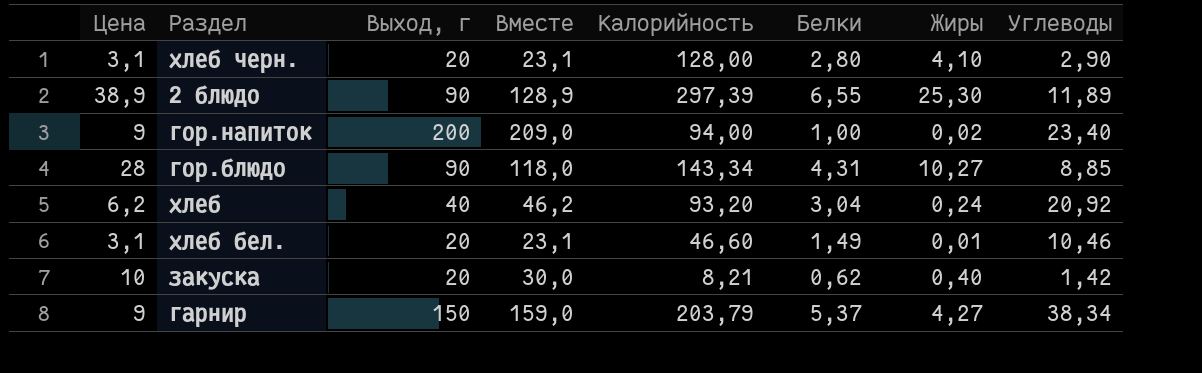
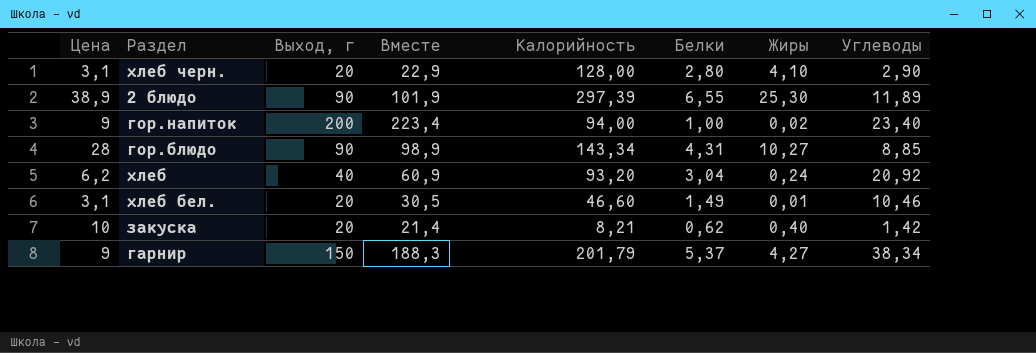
column Вместе | formula: [Цена] + [Выход, г] -> [Выход, г] + [Углеводы]
гарнир | Калорийность: 203,79 -> 201,79

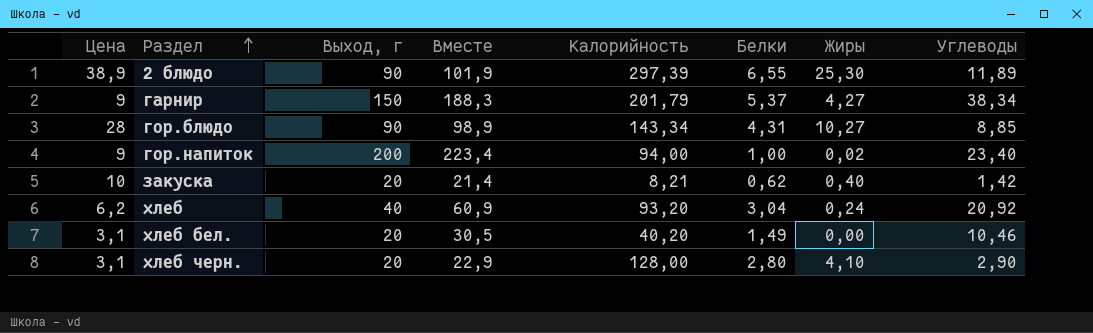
row order: none -> Раздел ascending
хлеб бел. | Калорийность: 46,60 -> 40,20
хлеб бел. | Жиры: 0,01 -> 0,00

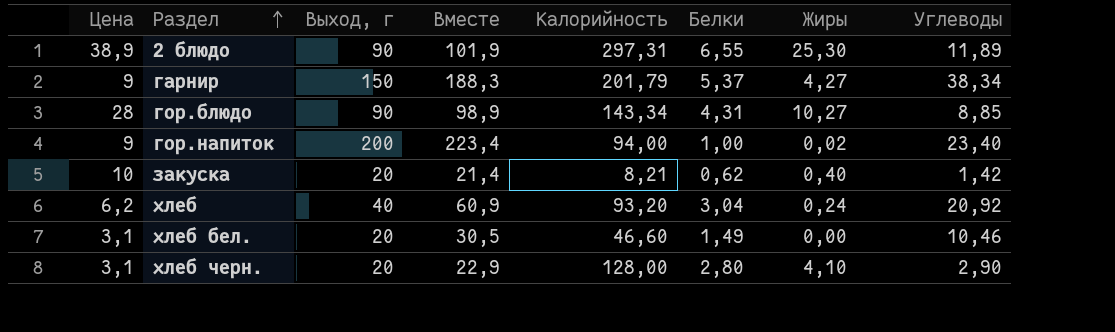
2 блюдо | Калорийность: 297,39 -> 297,31
хлеб бел. | Калорийность: 40,20 -> 46,60

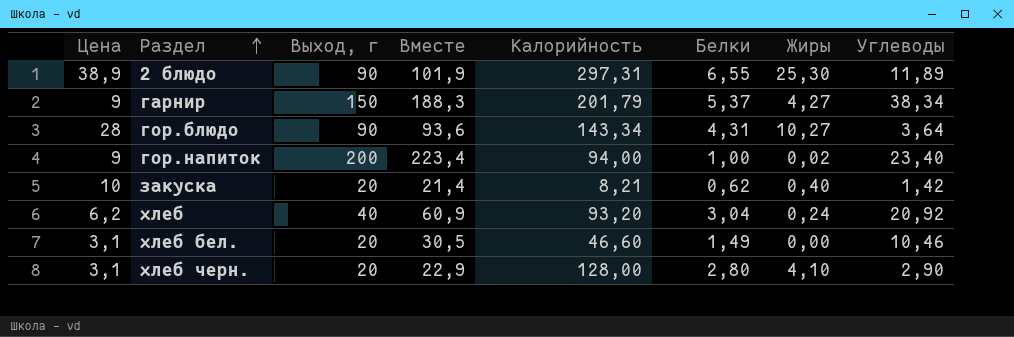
гор.блюдо | Вместе: 98,9 -> 93,6
гор.блюдо | Углеводы: 8,85 -> 3,64

